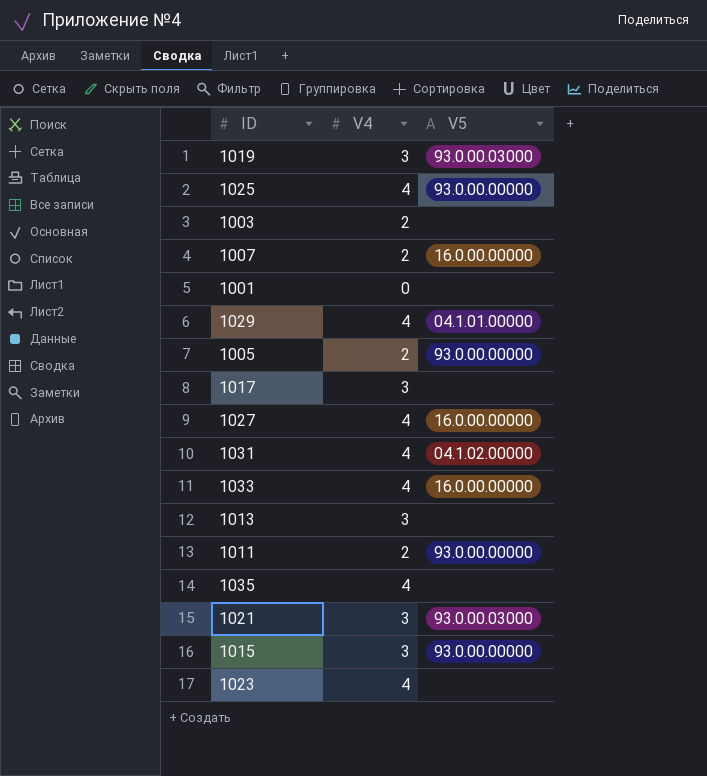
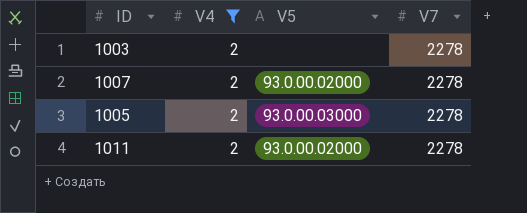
filter: none -> V4 = 2
column V7 | position: none -> 4
1007 | V5: 16.0.00.00000 -> 93.0.00.02000
1005 | V5: 93.0.00.00000 -> 93.0.00.03000
1011 | V5: 93.0.00.00000 -> 93.0.00.02000

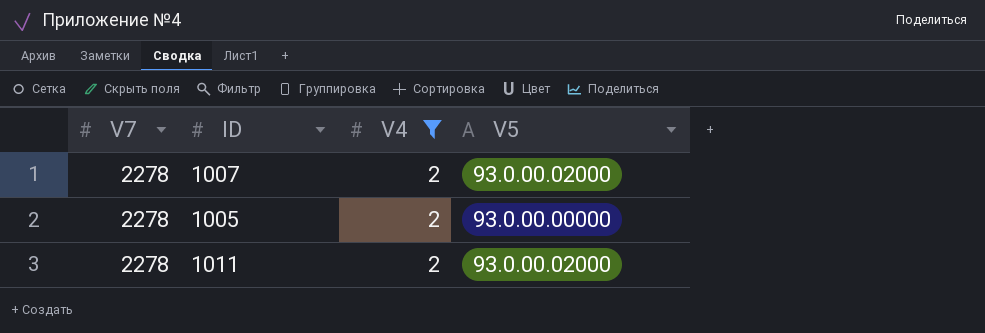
column V7 | position: 4 -> 1
row 1003: 2 | none | 2278 -> none
1005 | V5: 93.0.00.03000 -> 93.0.00.00000

